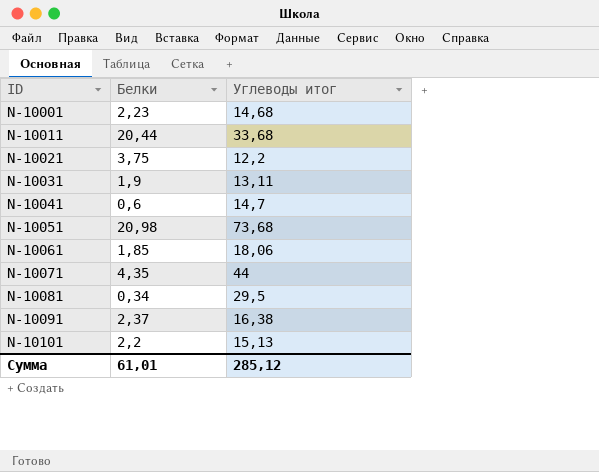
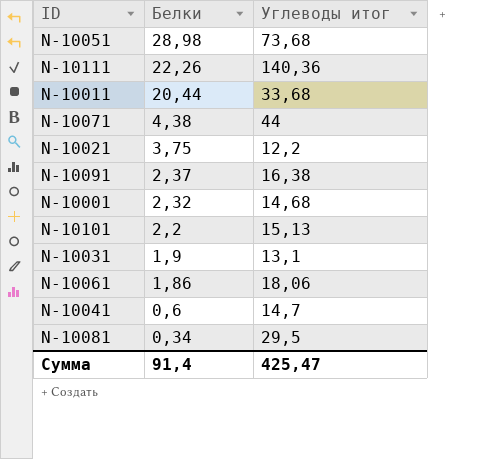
row order: ID ascending -> Белки descending
N-10051 | Белки: 20,98 -> 28,98
row N-10111: none -> 22,26 | 140,36
N-10071 | Белки: 4,35 -> 4,38
N-10001 | Белки: 2,23 -> 2,32
N-10031 | Углеводы итог: 13,11 -> 13,1
N-10061 | Белки: 1,85 -> 1,86
Сумма | Белки: 61,01 -> 91,4
Сумма | Углеводы итог: 285,12 -> 425,47

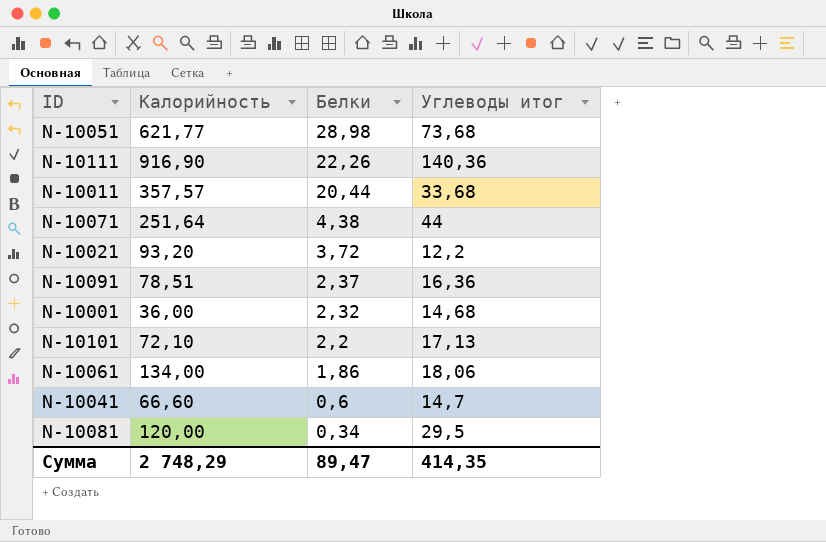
column Калорийность | position: none -> 2
row N-10031: 1,9 | 13,1 -> none
N-10021 | Белки: 3,75 -> 3,72
N-10091 | Углеводы итог: 16,38 -> 16,36
N-10101 | Углеводы итог: 15,13 -> 17,13
Сумма | Белки: 91,4 -> 89,47
Сумма | Углеводы итог: 425,47 -> 414,35

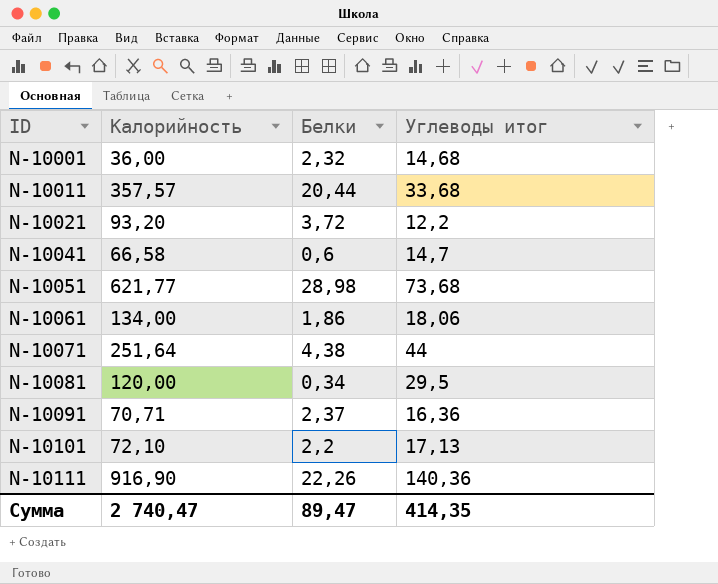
row order: Белки descending -> ID ascending
N-10041 | Калорийность: 66,60 -> 66,58
N-10091 | Калорийность: 78,51 -> 70,71
Сумма | Калорийность: 2 748,29 -> 2 740,47

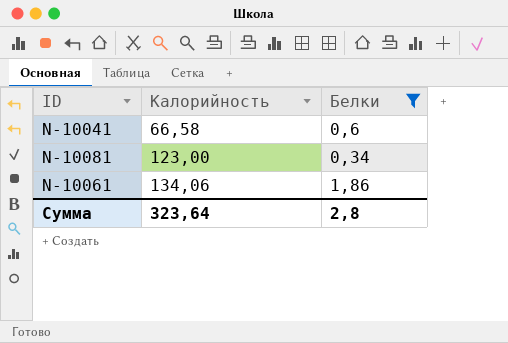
filter: none -> Белки <= 1,86
row order: ID ascending -> Калорийность ascending
column Углеводы итог | position: 4 -> none
N-10081 | Калорийность: 120,00 -> 123,00
N-10061 | Калорийность: 134,00 -> 134,06
Сумма | Калорийность: 2 740,47 -> 323,64
Сумма | Белки: 89,47 -> 2,8

